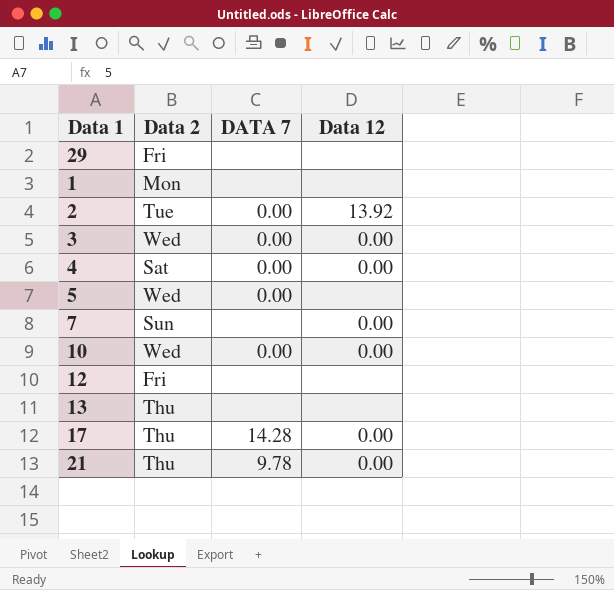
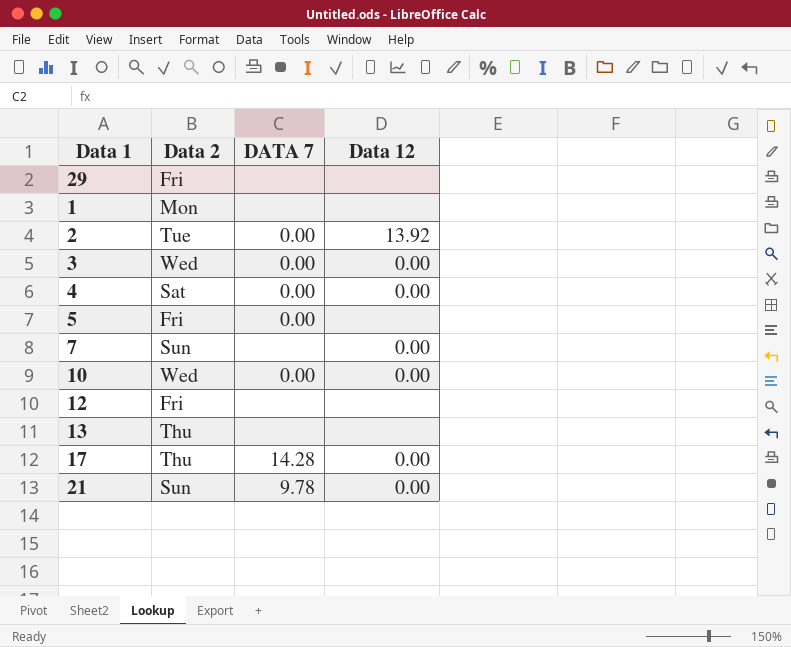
5 | Data 2: Wed -> Fri
21 | Data 2: Thu -> Sun

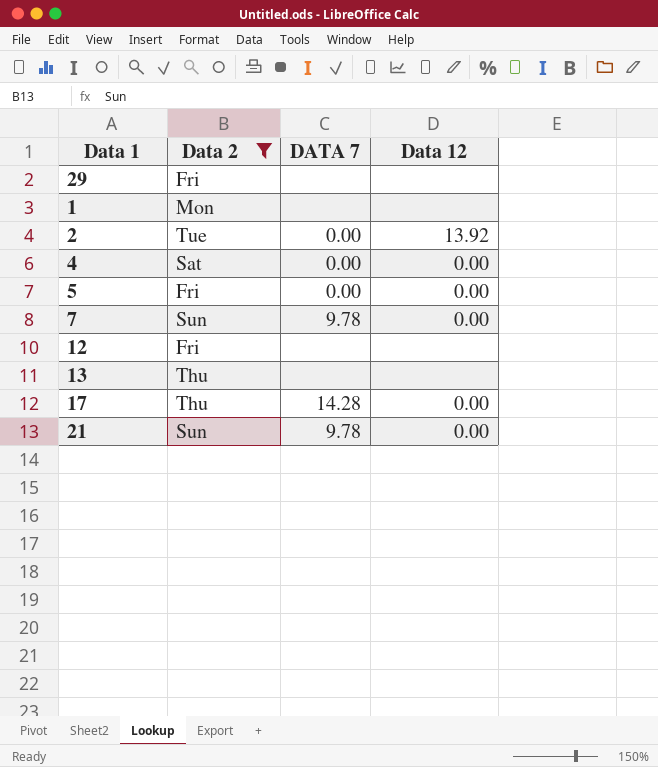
filter: none -> Data 2 != Wed
5 | Data 12: none -> 0.00
7 | DATA 7: none -> 9.78

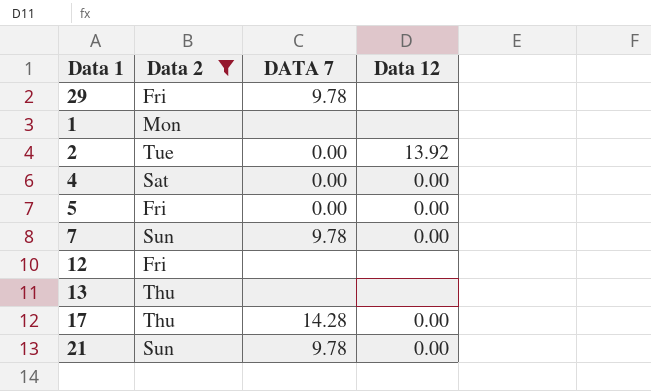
29 | DATA 7: none -> 9.78

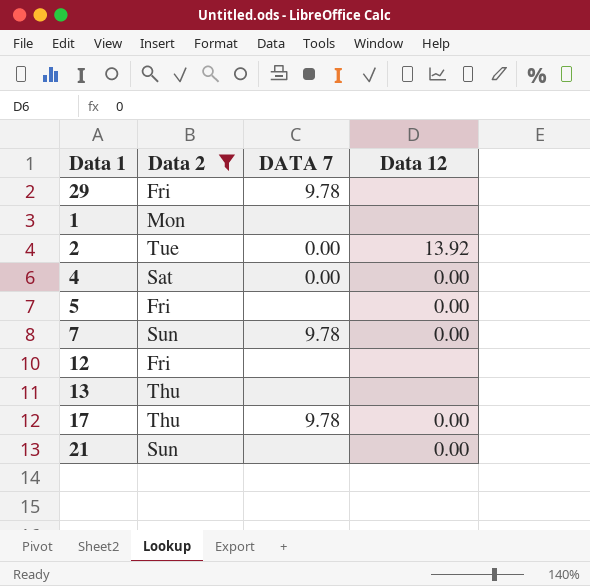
5 | DATA 7: 0.00 -> none
17 | DATA 7: 14.28 -> 9.78
21 | DATA 7: 9.78 -> none

